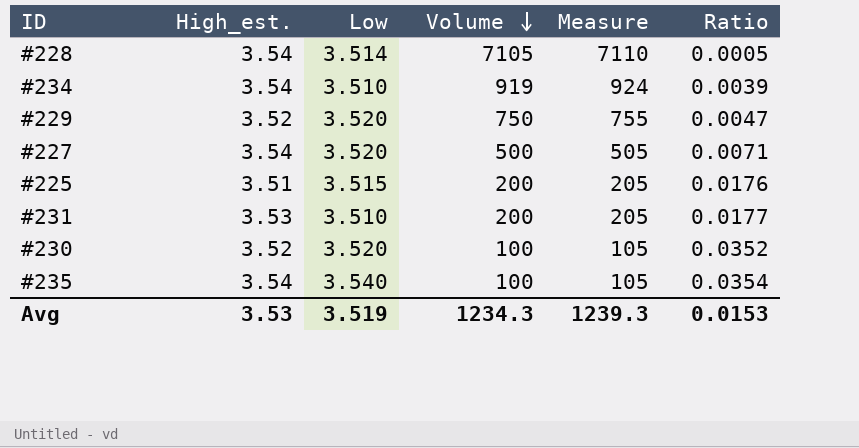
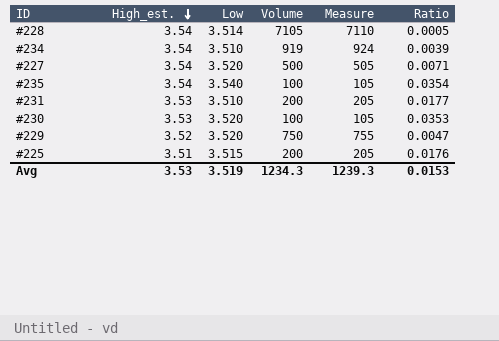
row order: Volume descending -> High_est. descending
#230 | High_est.: 3.52 -> 3.53
#230 | Ratio: 0.0352 -> 0.0353

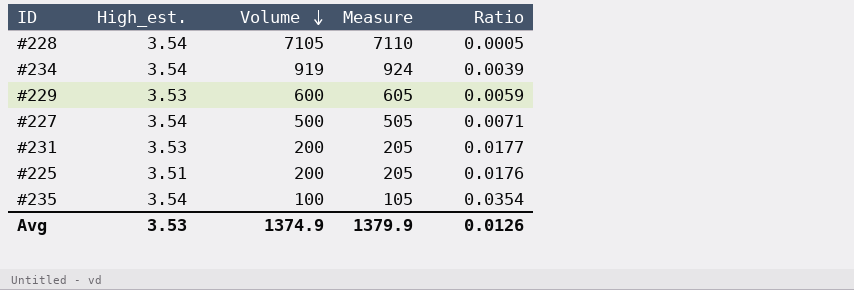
row order: High_est. descending -> Volume descending
column Low | position: 3 -> none
row #230: 3.53 | 3.520 | 100 | 105 | 0.0353 -> none
#229 | High_est.: 3.52 -> 3.53
#229 | Volume: 750 -> 600
#229 | Measure: 755 -> 605
#229 | Ratio: 0.0047 -> 0.0059
Avg | Volume: 1234.3 -> 1374.9
Avg | Measure: 1239.3 -> 1379.9
Avg | Ratio: 0.0153 -> 0.0126

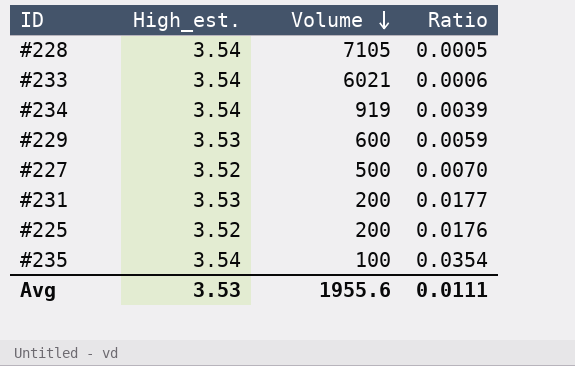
column Measure | formula: [Volume] + 5 -> none
row #233: none -> 3.54 | 6021 | 0.0006
#227 | High_est.: 3.54 -> 3.52
#227 | Ratio: 0.0071 -> 0.0070
#225 | High_est.: 3.51 -> 3.52
Avg | Volume: 1374.9 -> 1955.6
Avg | Ratio: 0.0126 -> 0.0111

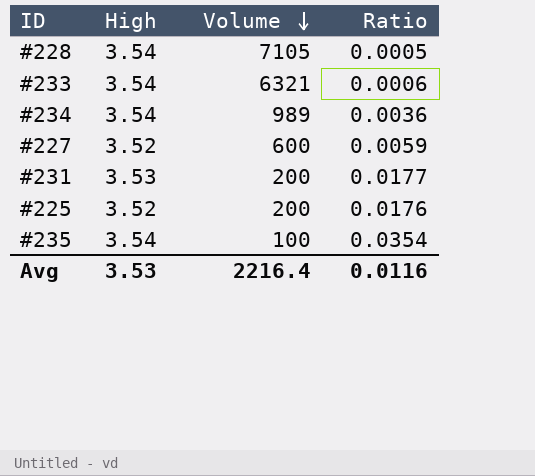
column name: High_est. -> High
row #229: 3.53 | 600 | 0.0059 -> none
#233 | Volume: 6021 -> 6321
#234 | Volume: 919 -> 989
#234 | Ratio: 0.0039 -> 0.0036
#227 | Volume: 500 -> 600
#227 | Ratio: 0.0070 -> 0.0059
Avg | Volume: 1955.6 -> 2216.4
Avg | Ratio: 0.0111 -> 0.0116

